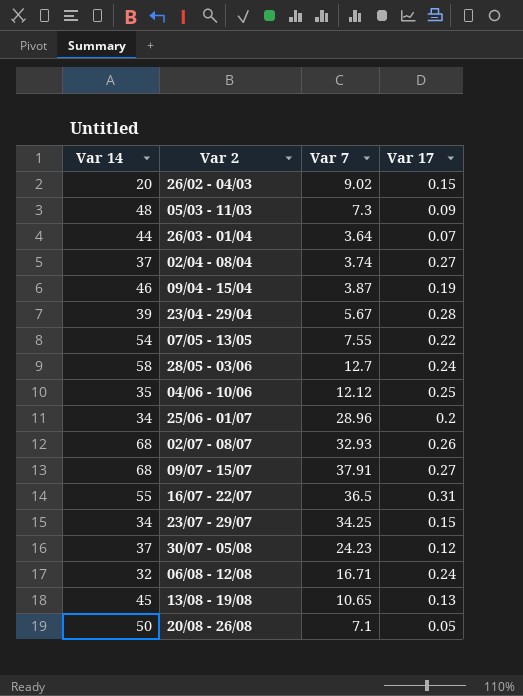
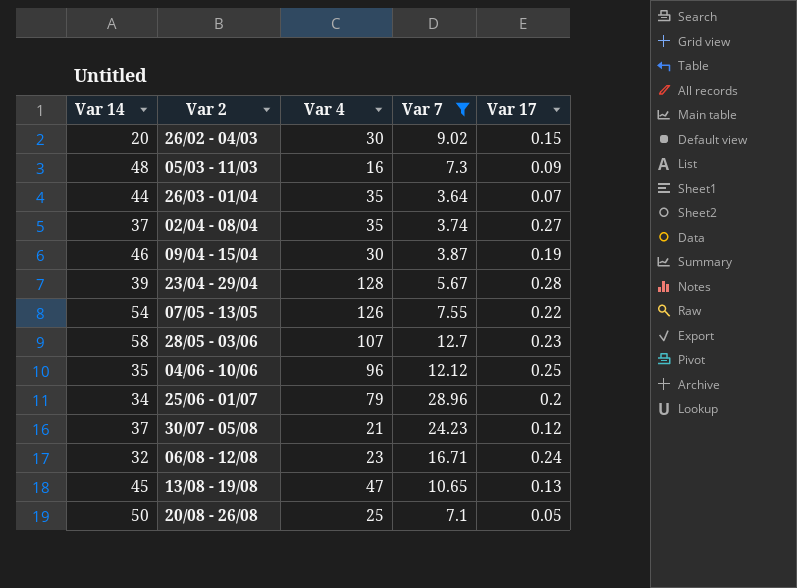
filter: none -> Var 7 <= 28.96
column Var 4 | position: none -> 3
28/05 - 03/06 | Var 17: 0.24 -> 0.23

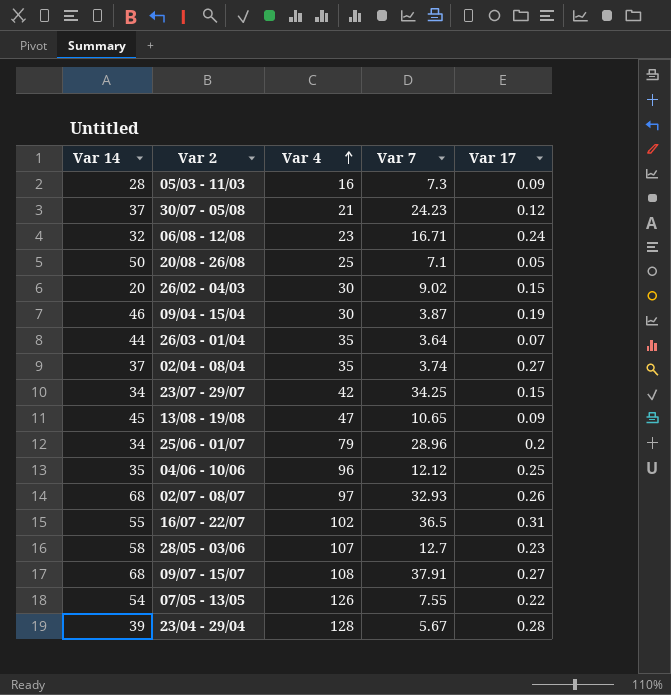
filter: Var 7 <= 28.96 -> none
row order: none -> Var 4 ascending
05/03 - 11/03 | Var 14: 48 -> 28
13/08 - 19/08 | Var 17: 0.13 -> 0.09

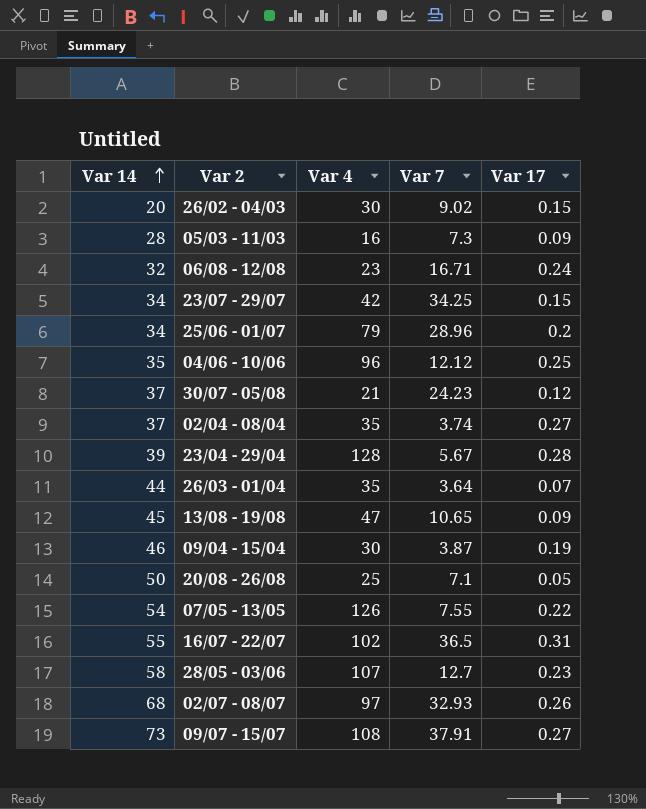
row order: Var 4 ascending -> Var 14 ascending
09/07 - 15/07 | Var 14: 68 -> 73

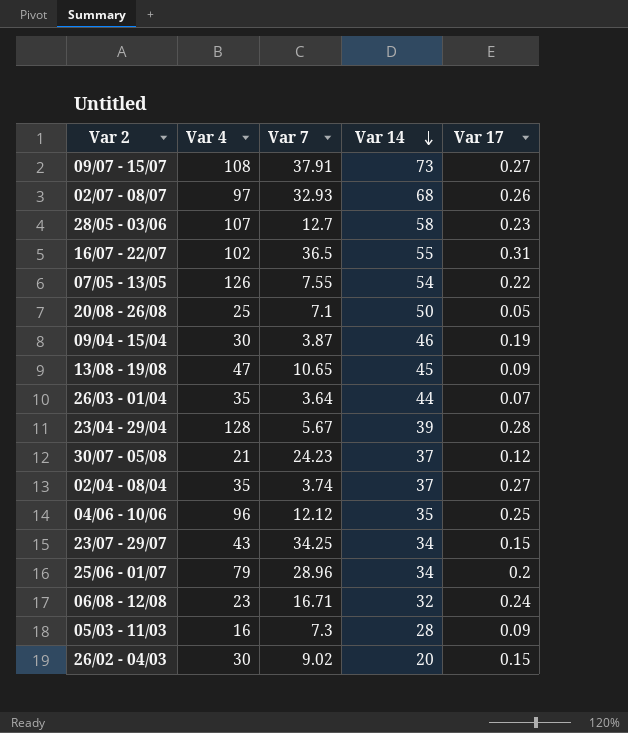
row order: Var 14 ascending -> Var 14 descending
column Var 14 | position: 1 -> 4
23/07 - 29/07 | Var 4: 42 -> 43

